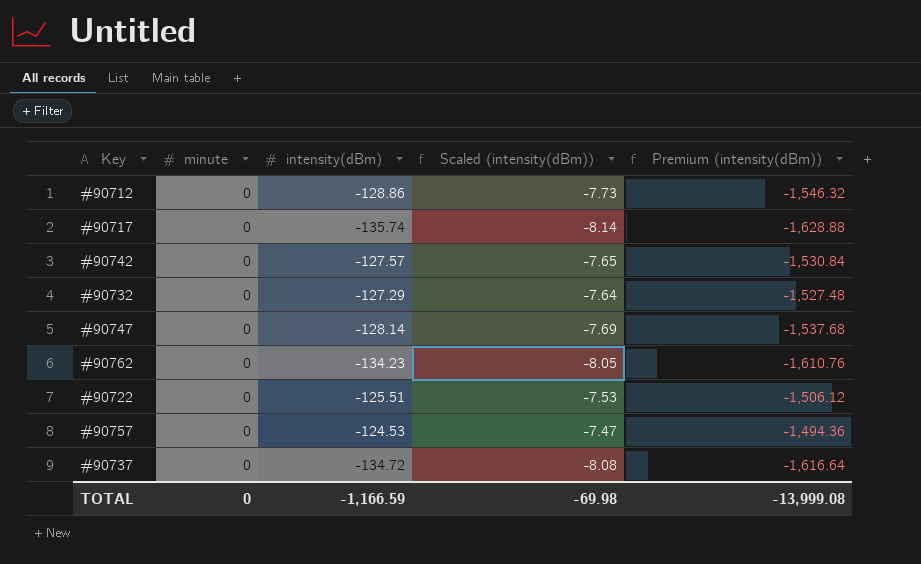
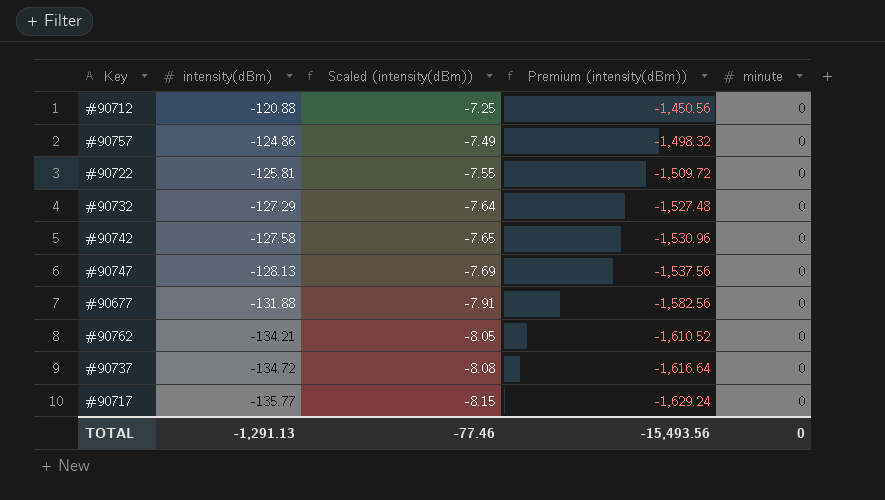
row order: none -> intensity(dBm) descending
column minute | position: 2 -> 5
#90712 | intensity(dBm): -128.86 -> -120.88
#90712 | Scaled (intensity(dBm)): -7.73 -> -7.25
#90712 | Premium (intensity(dBm)): -1,546.32 -> -1,450.56
#90757 | intensity(dBm): -124.53 -> -124.86
#90757 | Scaled (intensity(dBm)): -7.47 -> -7.49
#90757 | Premium (intensity(dBm)): -1,494.36 -> -1,498.32
#90722 | intensity(dBm): -125.51 -> -125.81
#90722 | Scaled (intensity(dBm)): -7.53 -> -7.55
#90722 | Premium (intensity(dBm)): -1,506.12 -> -1,509.72
#90742 | intensity(dBm): -127.57 -> -127.58
#90742 | Premium (intensity(dBm)): -1,530.84 -> -1,530.96
#90747 | intensity(dBm): -128.14 -> -128.13
#90747 | Premium (intensity(dBm)): -1,537.68 -> -1,537.56
row #90677: none -> -131.88 | -7.91 | -1,582.56 | 0
#90762 | intensity(dBm): -134.23 -> -134.21
#90762 | Premium (intensity(dBm)): -1,610.76 -> -1,610.52
#90717 | intensity(dBm): -135.74 -> -135.77
#90717 | Scaled (intensity(dBm)): -8.14 -> -8.15
#90717 | Premium (intensity(dBm)): -1,628.88 -> -1,629.24
TOTAL | intensity(dBm): -1,166.59 -> -1,291.13
TOTAL | Scaled (intensity(dBm)): -69.98 -> -77.46
TOTAL | Premium (intensity(dBm)): -13,999.08 -> -15,493.56

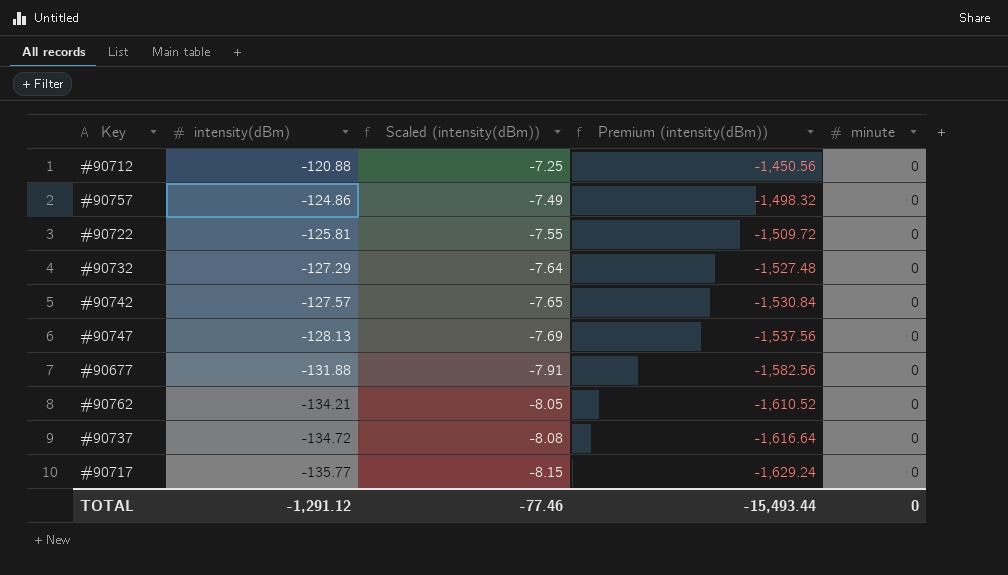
#90742 | intensity(dBm): -127.58 -> -127.57
#90742 | Premium (intensity(dBm)): -1,530.96 -> -1,530.84
TOTAL | intensity(dBm): -1,291.13 -> -1,291.12
TOTAL | Premium (intensity(dBm)): -15,493.56 -> -15,493.44

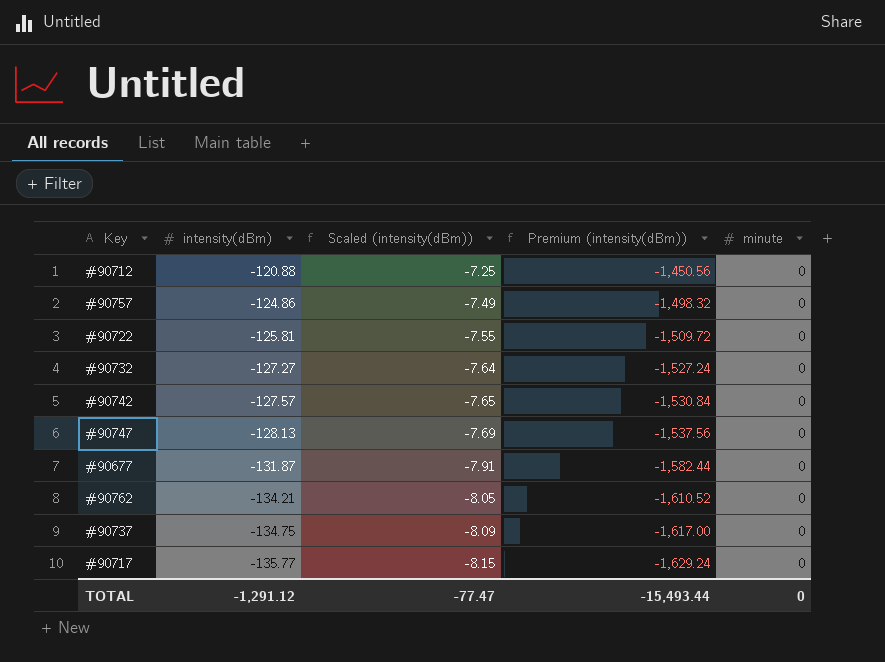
#90732 | intensity(dBm): -127.29 -> -127.27
#90732 | Premium (intensity(dBm)): -1,527.48 -> -1,527.24
#90677 | intensity(dBm): -131.88 -> -131.87
#90677 | Premium (intensity(dBm)): -1,582.56 -> -1,582.44
#90737 | intensity(dBm): -134.72 -> -134.75
#90737 | Scaled (intensity(dBm)): -8.08 -> -8.09
#90737 | Premium (intensity(dBm)): -1,616.64 -> -1,617.00
TOTAL | Scaled (intensity(dBm)): -77.46 -> -77.47

